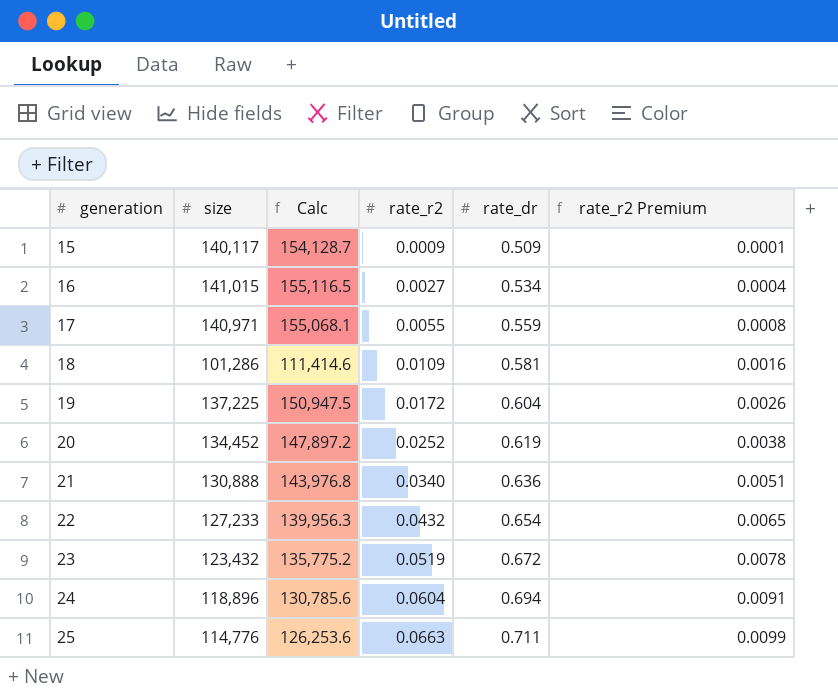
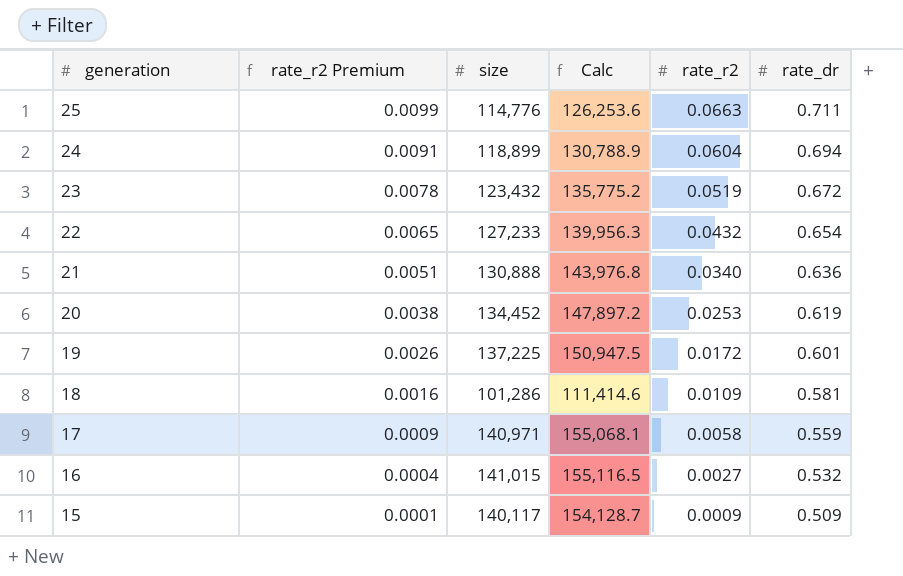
row order: generation ascending -> generation descending
column rate_r2 Premium | position: 6 -> 2
24 | size: 118,896 -> 118,899
24 | Calc: 130,785.6 -> 130,788.9
20 | rate_r2: 0.0252 -> 0.0253
19 | rate_dr: 0.604 -> 0.601
17 | rate_r2 Premium: 0.0008 -> 0.0009
17 | rate_r2: 0.0055 -> 0.0058
16 | rate_dr: 0.534 -> 0.532

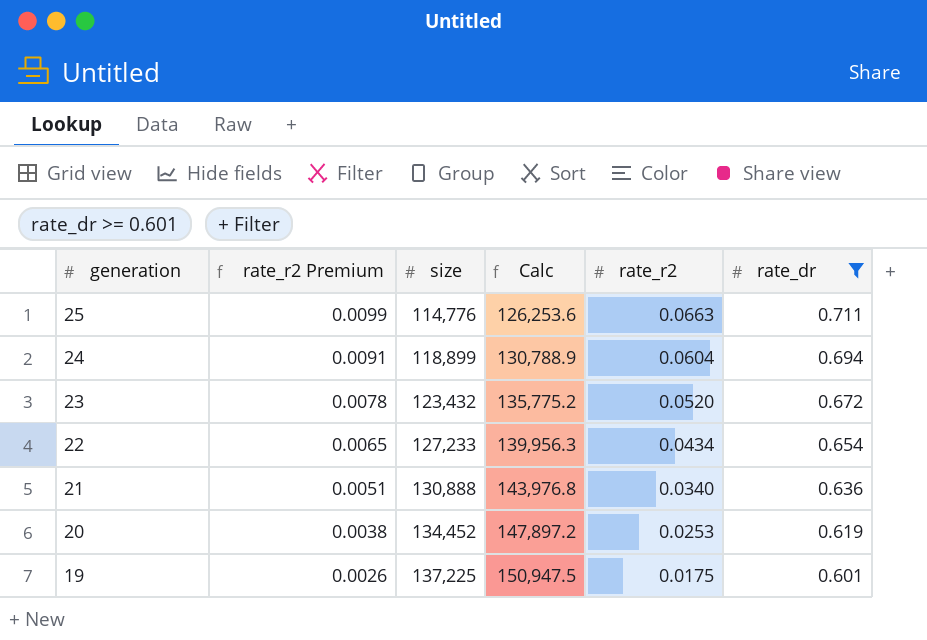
filter: none -> rate_dr >= 0.601
23 | rate_r2: 0.0519 -> 0.0520
22 | rate_r2: 0.0432 -> 0.0434
19 | rate_r2: 0.0172 -> 0.0175

